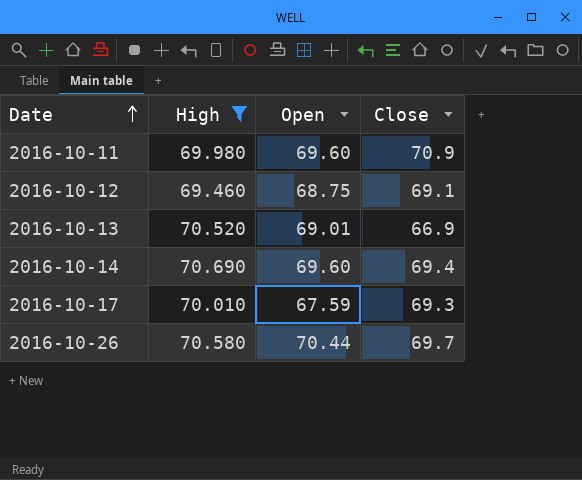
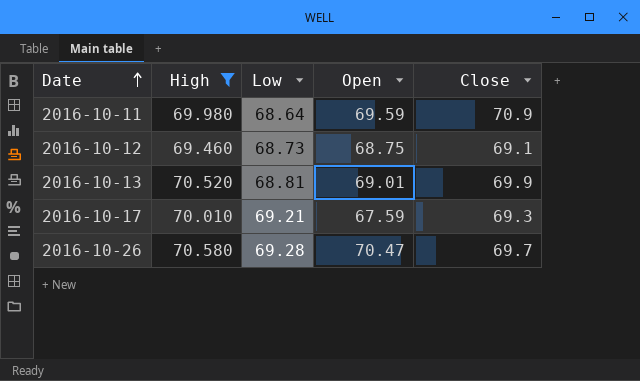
column Low | position: none -> 3
row 2016-10-14: 70.690 | 69.60 | 69.4 -> none
2016-10-11 | Open: 69.60 -> 69.59
2016-10-13 | Close: 66.9 -> 69.9
2016-10-26 | Open: 70.44 -> 70.47

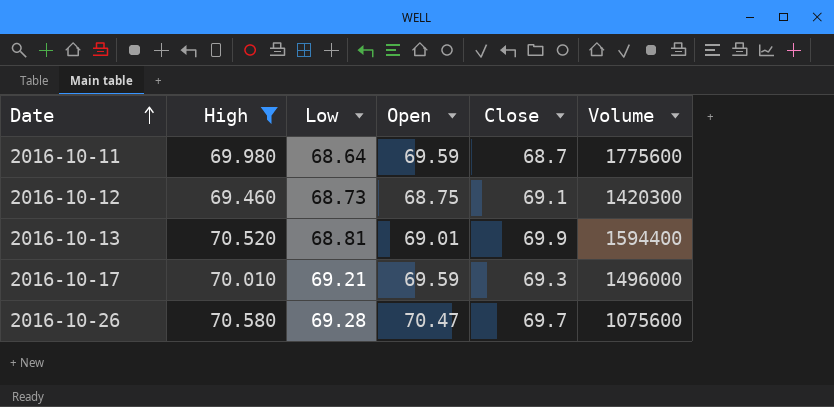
column Volume | position: none -> 6
2016-10-11 | Close: 70.9 -> 68.7
2016-10-17 | Open: 67.59 -> 69.59

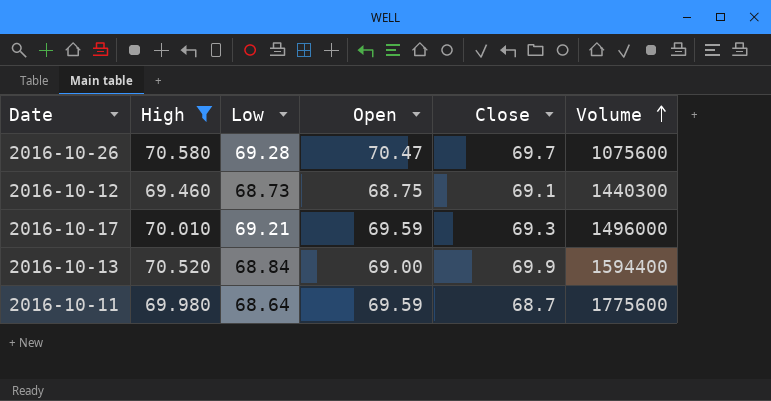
row order: Date ascending -> Volume ascending
2016-10-12 | Volume: 1420300 -> 1440300
2016-10-13 | Low: 68.81 -> 68.84
2016-10-13 | Open: 69.01 -> 69.00

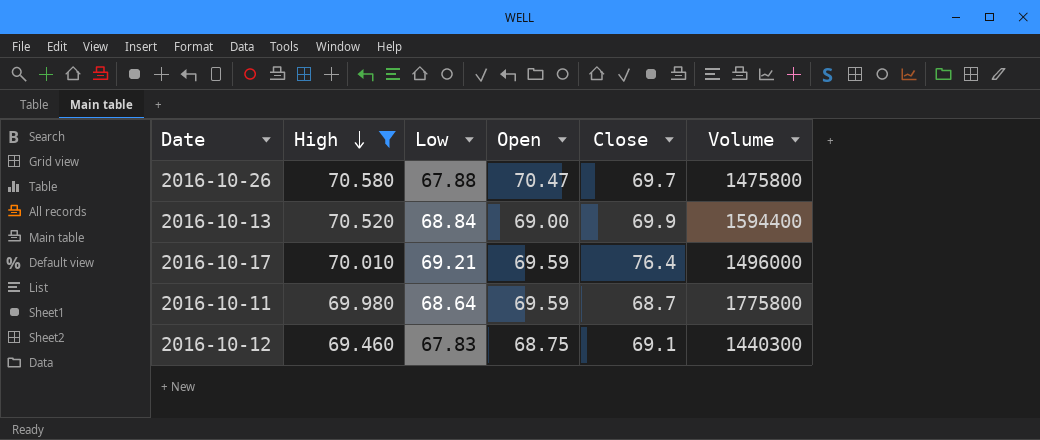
row order: Volume ascending -> High descending
2016-10-26 | Low: 69.28 -> 67.88
2016-10-26 | Volume: 1075600 -> 1475800
2016-10-17 | Close: 69.3 -> 76.4
2016-10-11 | Volume: 1775600 -> 1775800
2016-10-12 | Low: 68.73 -> 67.83

